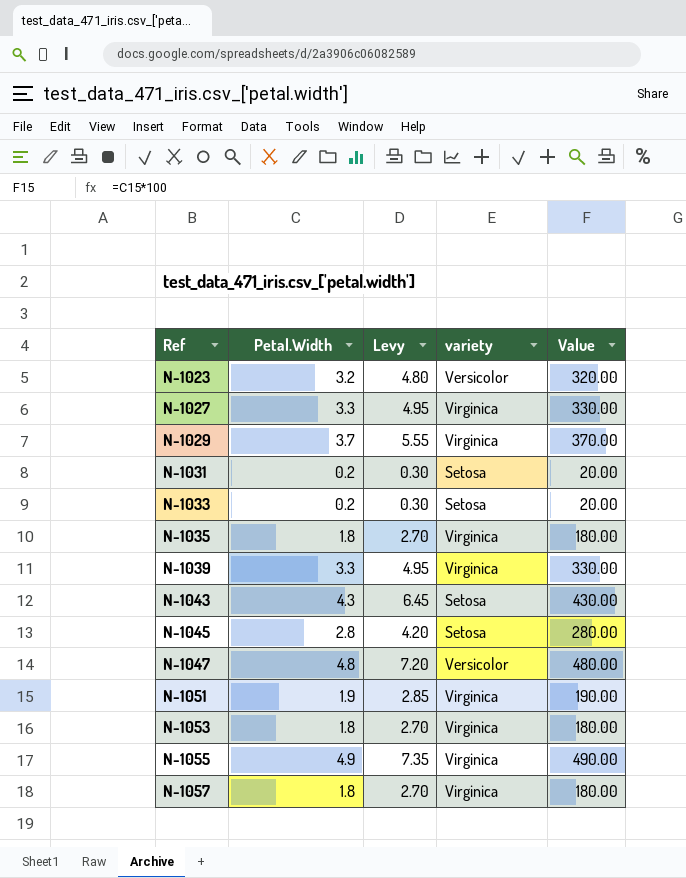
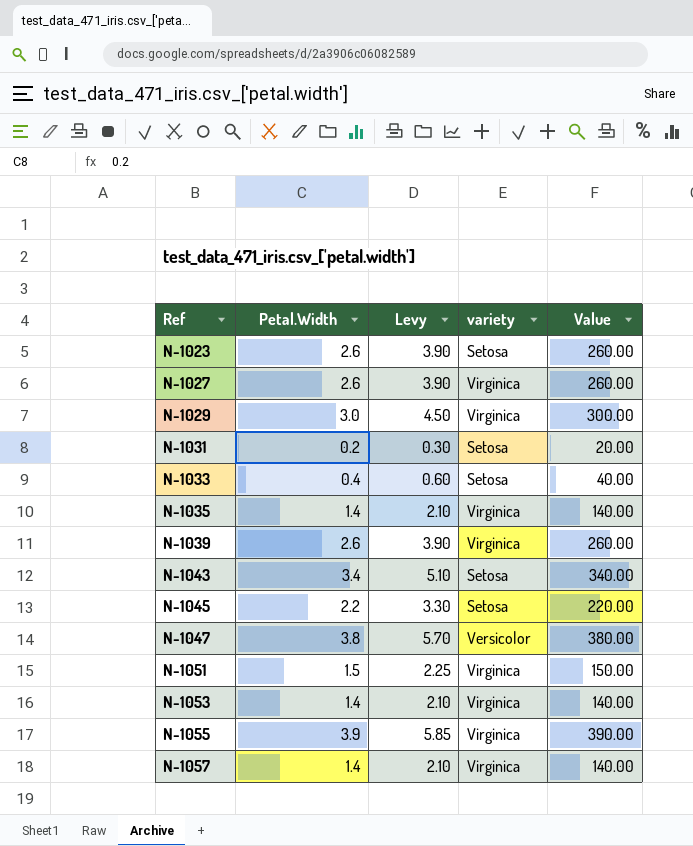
N-1023 | Petal.Width: 3.2 -> 2.6
N-1023 | Levy: 4.80 -> 3.90
N-1023 | variety: Versicolor -> Setosa
N-1023 | Value: 320.00 -> 260.00
N-1027 | Petal.Width: 3.3 -> 2.6
N-1027 | Levy: 4.95 -> 3.90
N-1027 | Value: 330.00 -> 260.00
N-1029 | Petal.Width: 3.7 -> 3.0
N-1029 | Levy: 5.55 -> 4.50
N-1029 | Value: 370.00 -> 300.00
N-1033 | Petal.Width: 0.2 -> 0.4
N-1033 | Levy: 0.30 -> 0.60
N-1033 | Value: 20.00 -> 40.00
N-1035 | Petal.Width: 1.8 -> 1.4
N-1035 | Levy: 2.70 -> 2.10
N-1035 | Value: 180.00 -> 140.00
N-1039 | Petal.Width: 3.3 -> 2.6
N-1039 | Levy: 4.95 -> 3.90
N-1039 | Value: 330.00 -> 260.00
N-1043 | Petal.Width: 4.3 -> 3.4
N-1043 | Levy: 6.45 -> 5.10
N-1043 | Value: 430.00 -> 340.00
N-1045 | Petal.Width: 2.8 -> 2.2
N-1045 | Levy: 4.20 -> 3.30
N-1045 | Value: 280.00 -> 220.00
N-1047 | Petal.Width: 4.8 -> 3.8
N-1047 | Levy: 7.20 -> 5.70
N-1047 | Value: 480.00 -> 380.00
N-1051 | Petal.Width: 1.9 -> 1.5
N-1051 | Levy: 2.85 -> 2.25
N-1051 | Value: 190.00 -> 150.00
N-1053 | Petal.Width: 1.8 -> 1.4
N-1053 | Levy: 2.70 -> 2.10
N-1053 | Value: 180.00 -> 140.00
N-1055 | Petal.Width: 4.9 -> 3.9
N-1055 | Levy: 7.35 -> 5.85
N-1055 | Value: 490.00 -> 390.00
N-1057 | Petal.Width: 1.8 -> 1.4
N-1057 | Levy: 2.70 -> 2.10
N-1057 | Value: 180.00 -> 140.00

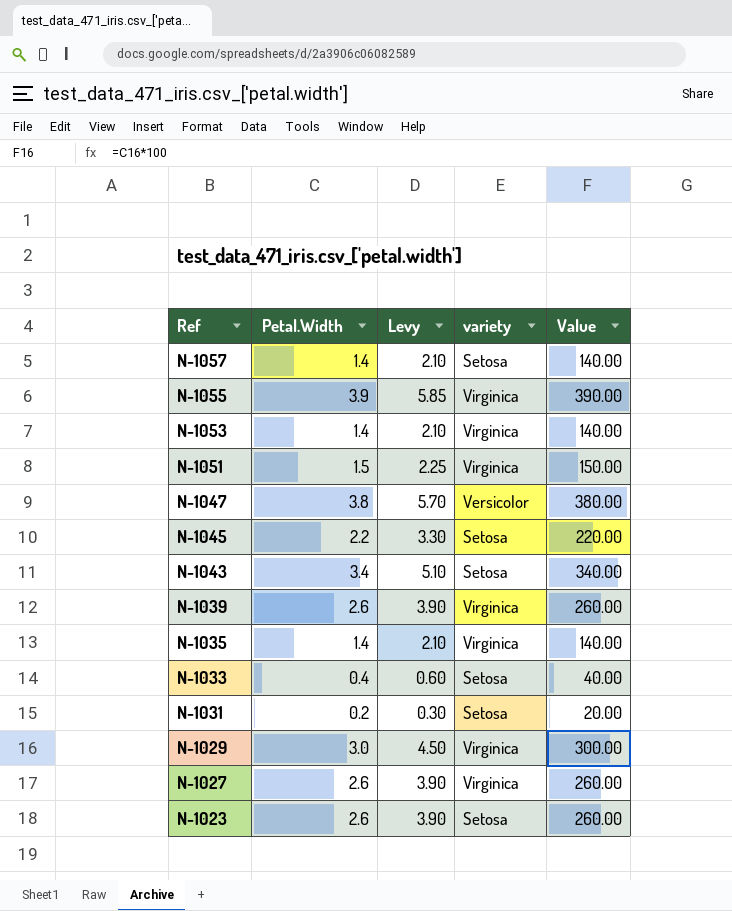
row order: Ref ascending -> Ref descending
N-1057 | variety: Virginica -> Setosa

